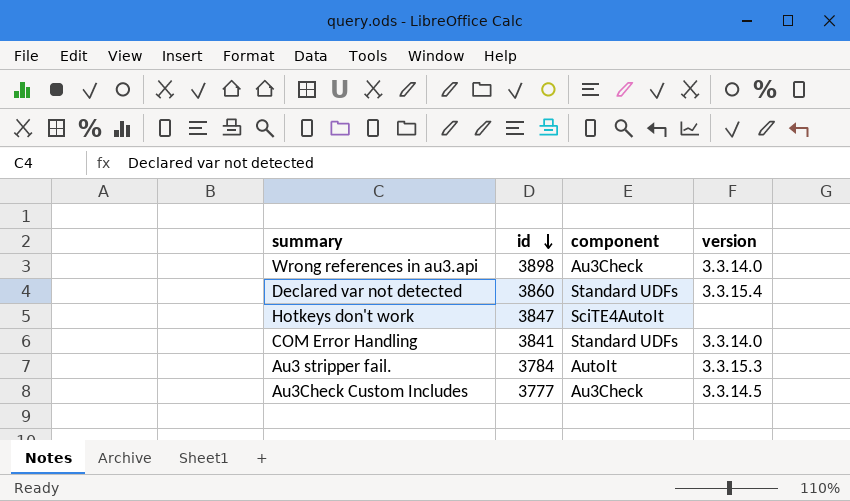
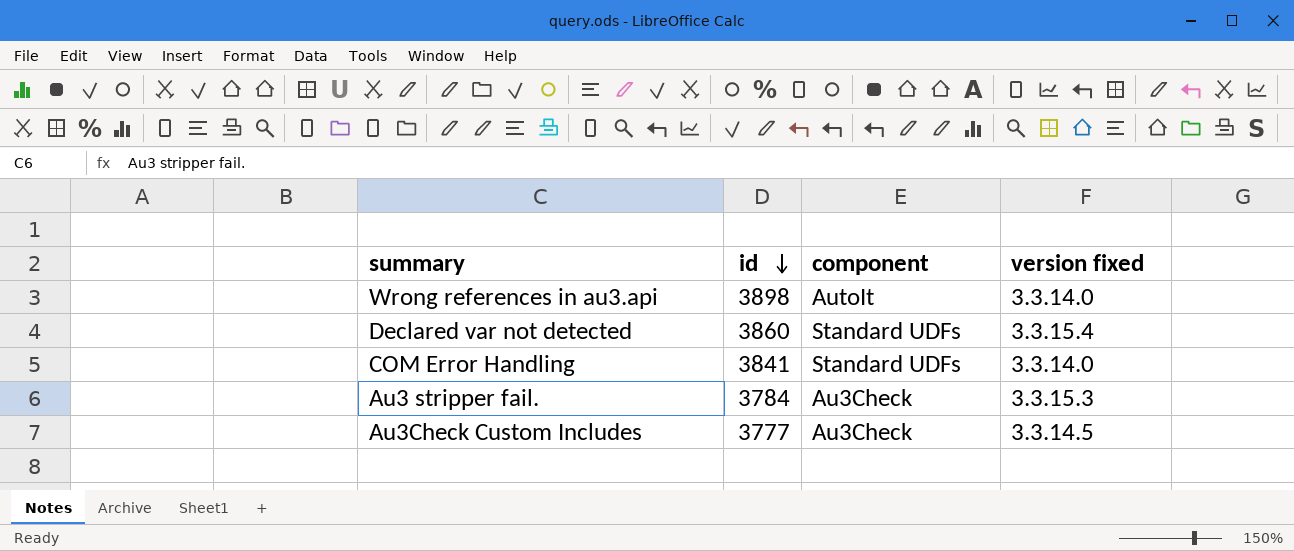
column name: version -> version fixed
row Hotkeys don't work: 3847 | SciTE4AutoIt | none -> none
Wrong references in au3.api | component: Au3Check -> AutoIt
Au3 stripper fail. | component: AutoIt -> Au3Check

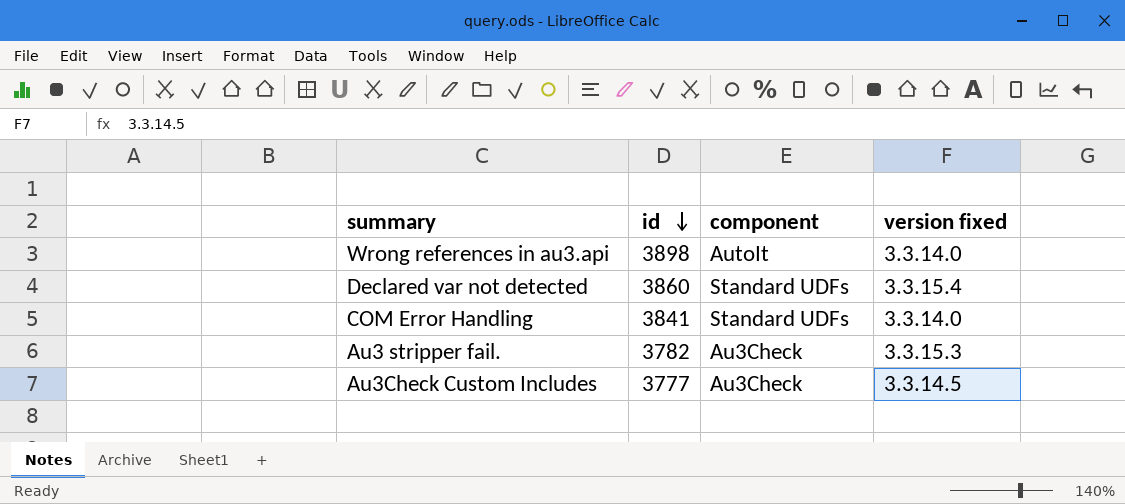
Au3 stripper fail. | id: 3784 -> 3782

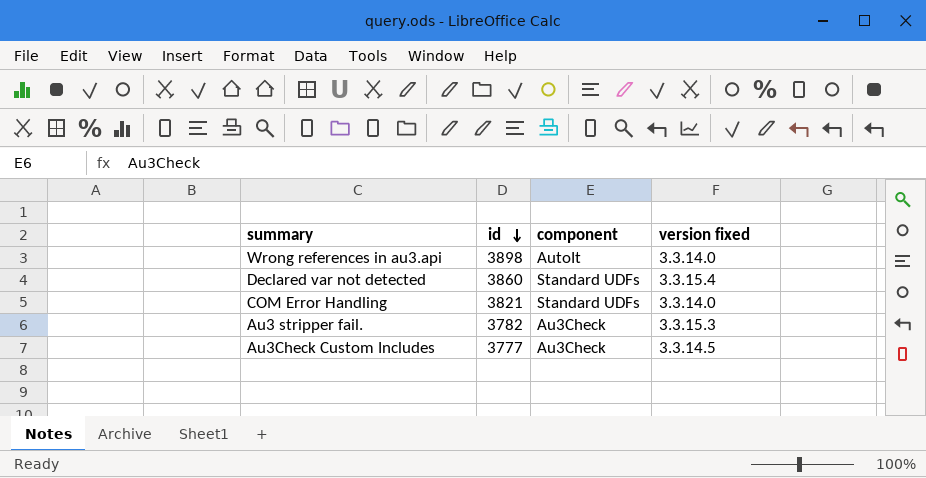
COM Error Handling | id: 3841 -> 3821

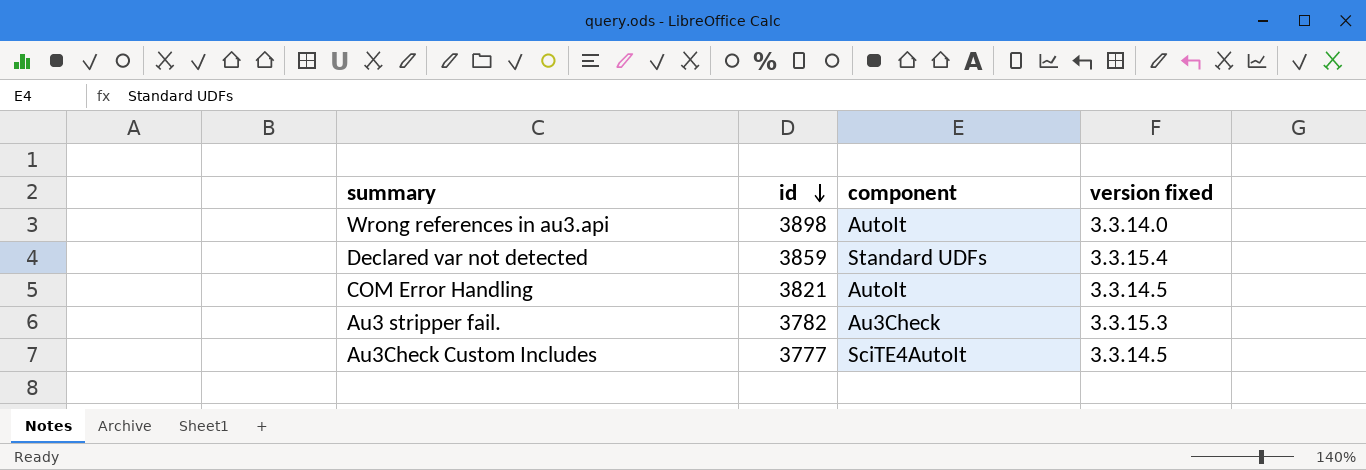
Declared var not detected | id: 3860 -> 3859
COM Error Handling | component: Standard UDFs -> AutoIt
COM Error Handling | version fixed: 3.3.14.0 -> 3.3.14.5
Au3Check Custom Includes | component: Au3Check -> SciTE4AutoIt

